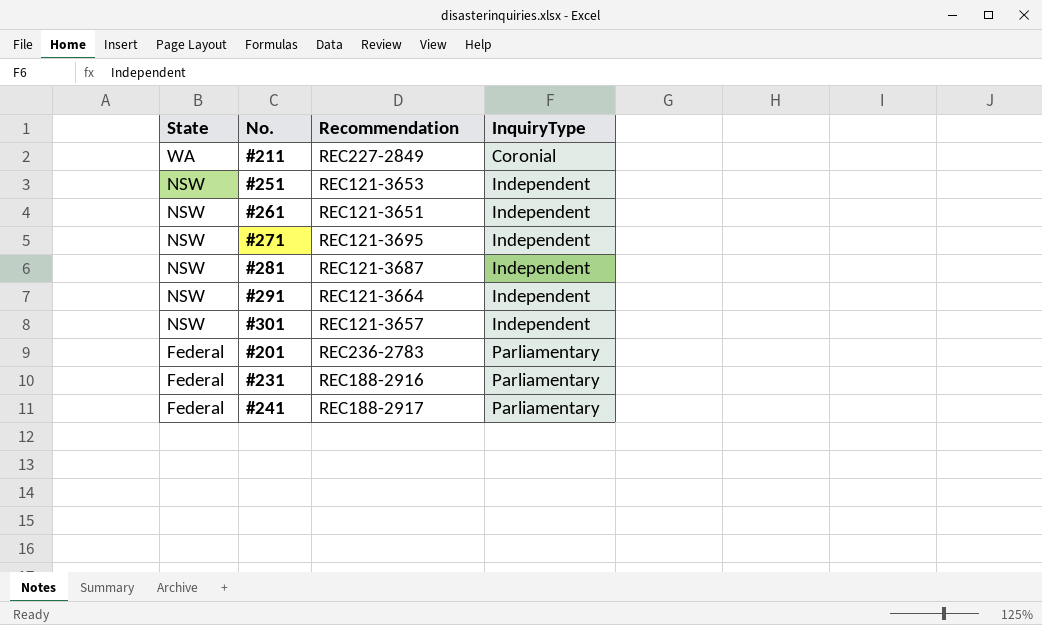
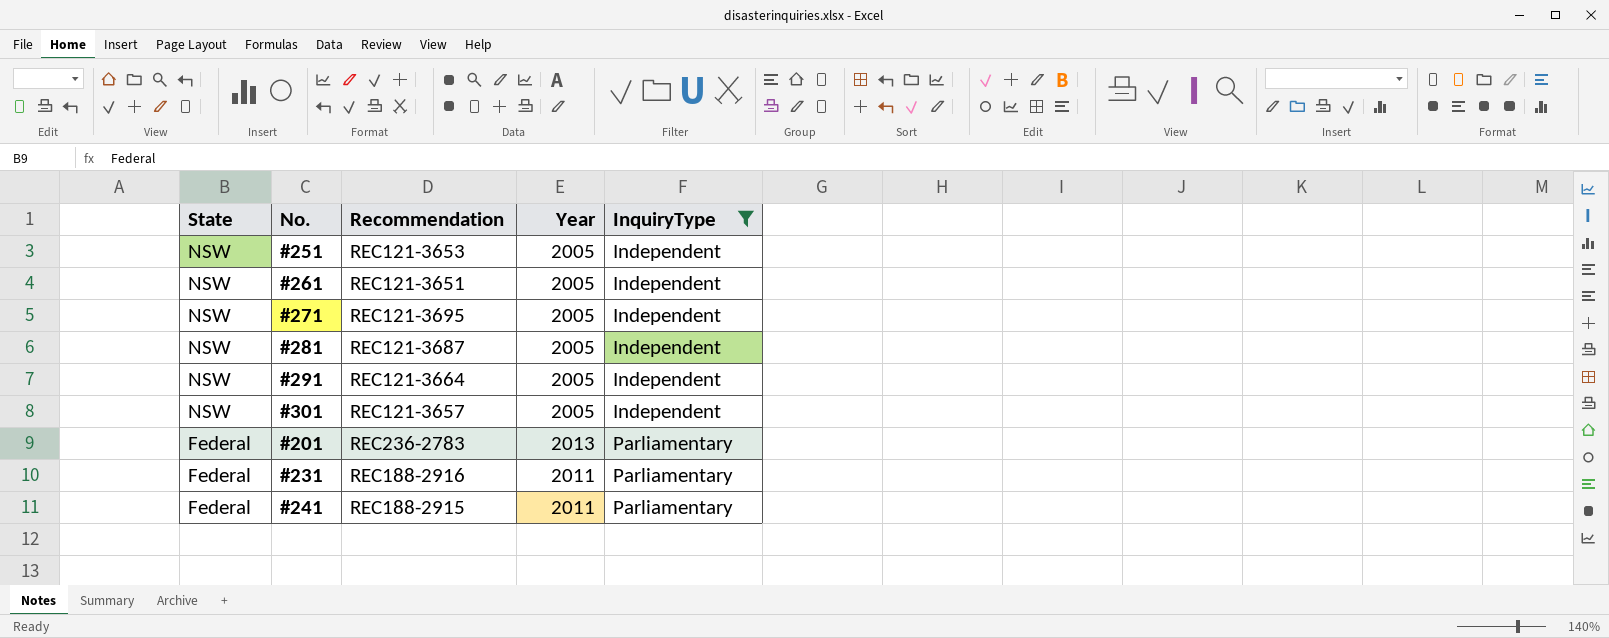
filter: none -> InquiryType != Coronial
column Year | position: none -> 4
#241 | Recommendation: REC188-2917 -> REC188-2915

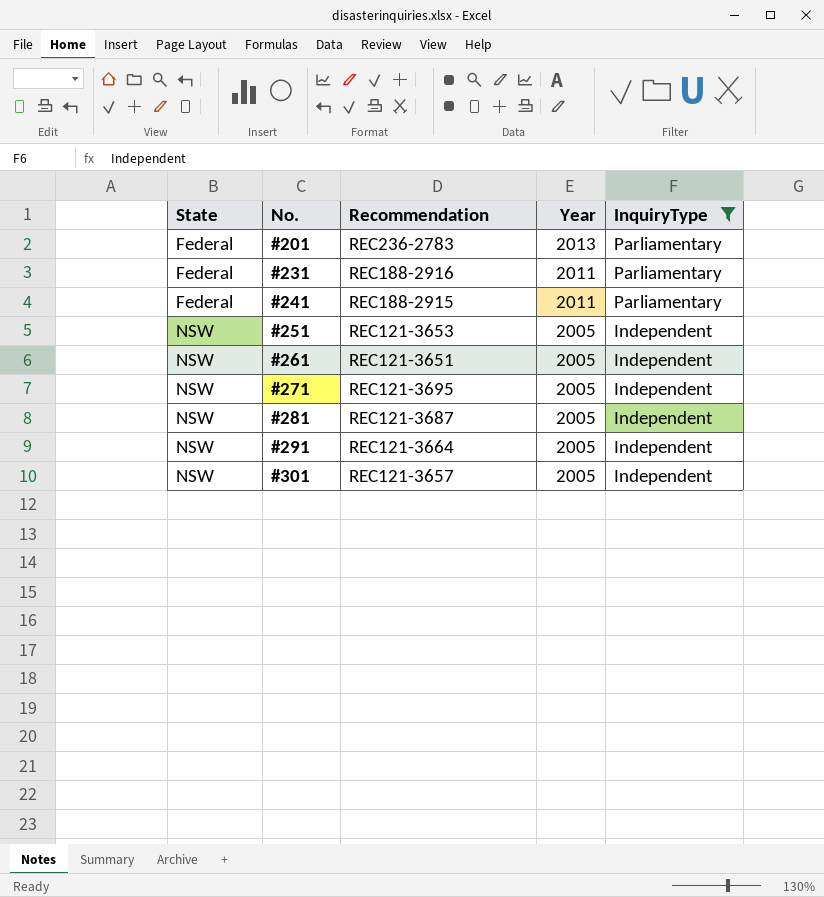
row order: State descending -> State ascending

